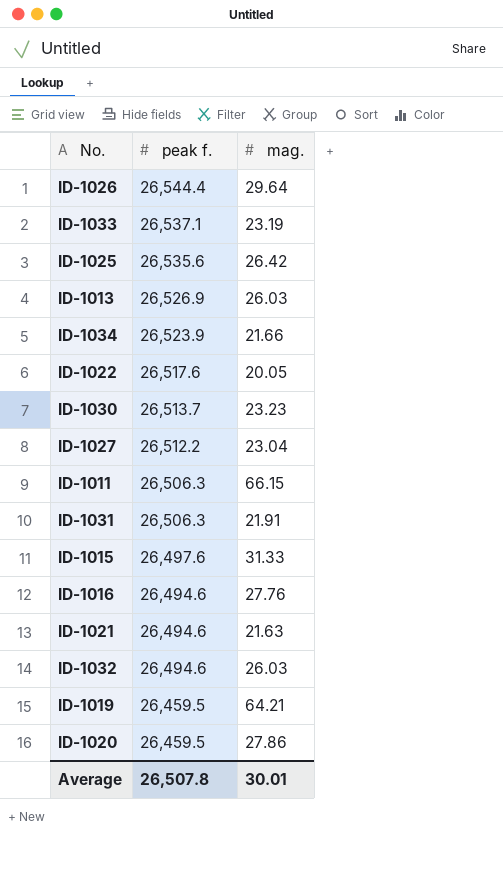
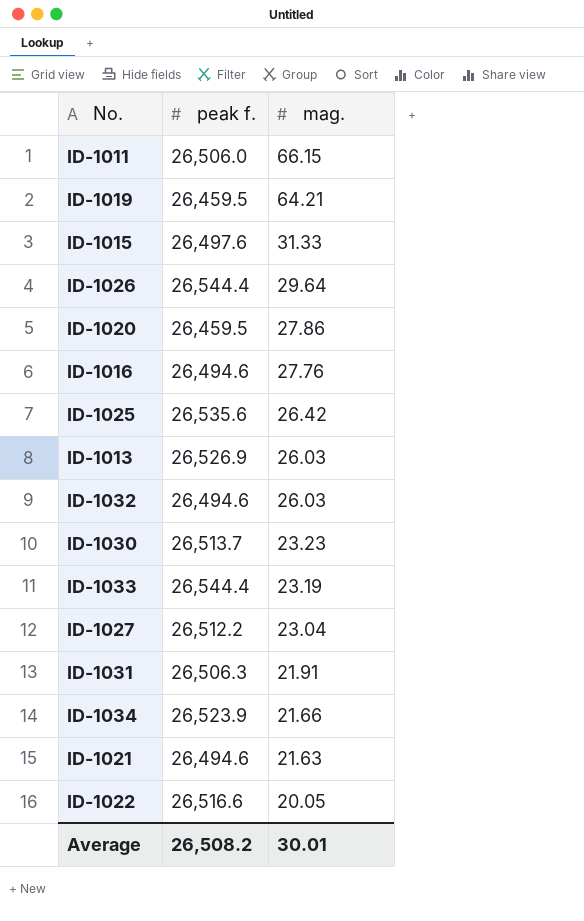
row order: peak f. descending -> mag. descending
ID-1011 | peak f.: 26,506.3 -> 26,506.0
ID-1033 | peak f.: 26,537.1 -> 26,544.4
ID-1022 | peak f.: 26,517.6 -> 26,516.6
Average | peak f.: 26,507.8 -> 26,508.2

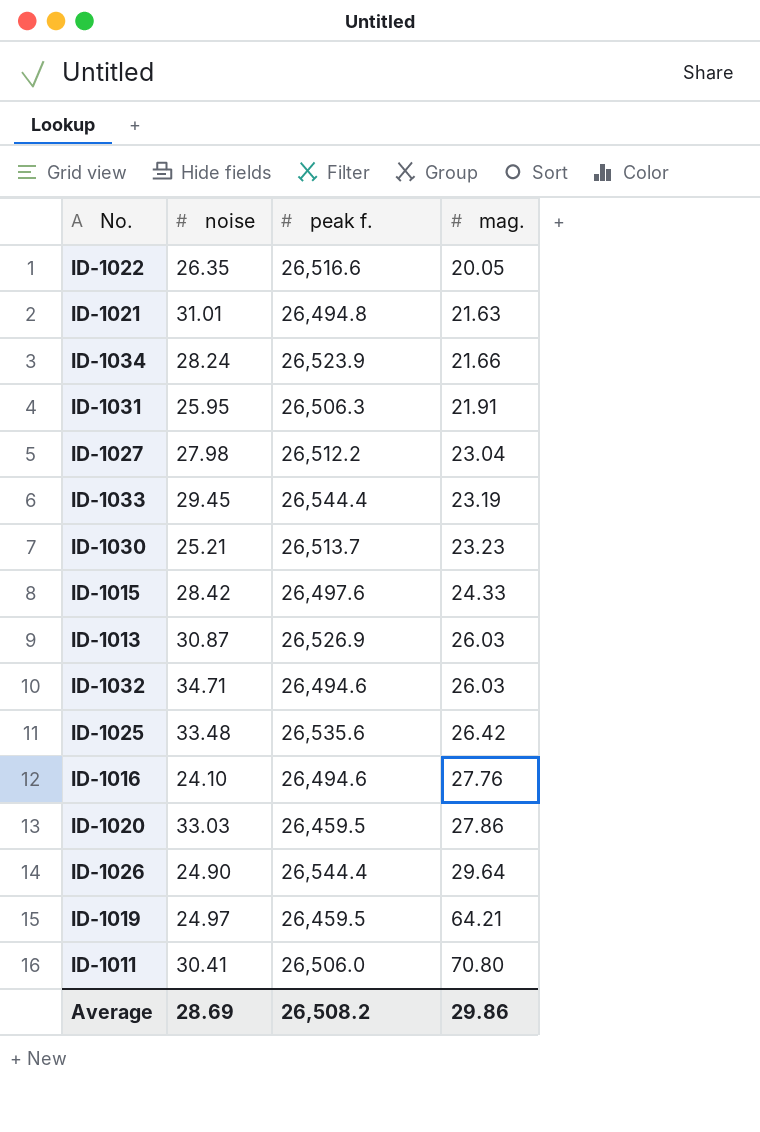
row order: mag. descending -> mag. ascending
column noise | position: none -> 2
ID-1021 | peak f.: 26,494.6 -> 26,494.8
ID-1015 | mag.: 31.33 -> 24.33
ID-1011 | mag.: 66.15 -> 70.80
Average | mag.: 30.01 -> 29.86

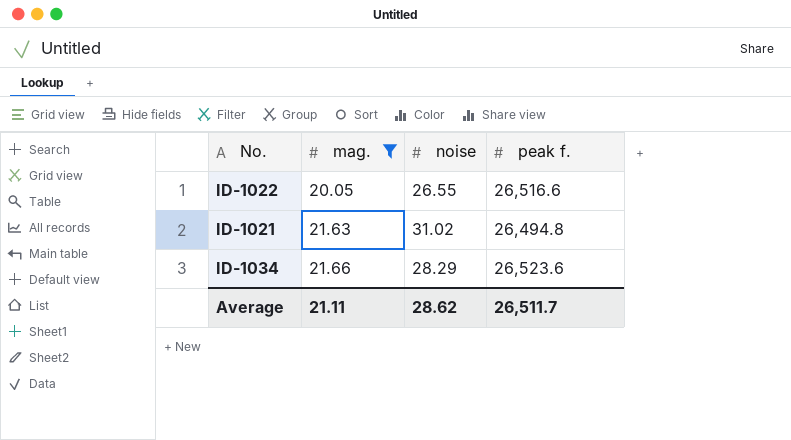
filter: none -> mag. <= 21.66
column mag. | position: 4 -> 2
ID-1022 | noise: 26.35 -> 26.55
ID-1021 | noise: 31.01 -> 31.02
ID-1034 | noise: 28.24 -> 28.29
ID-1034 | peak f.: 26,523.9 -> 26,523.6
Average | mag.: 29.86 -> 21.11
Average | noise: 28.69 -> 28.62
Average | peak f.: 26,508.2 -> 26,511.7

